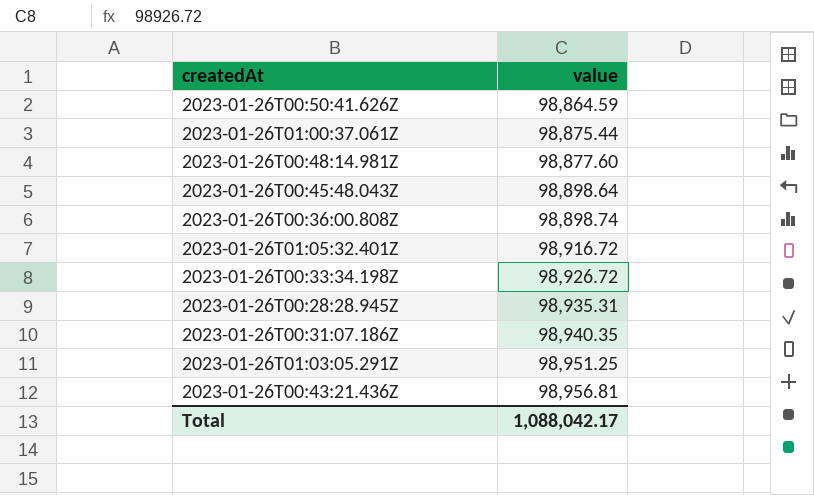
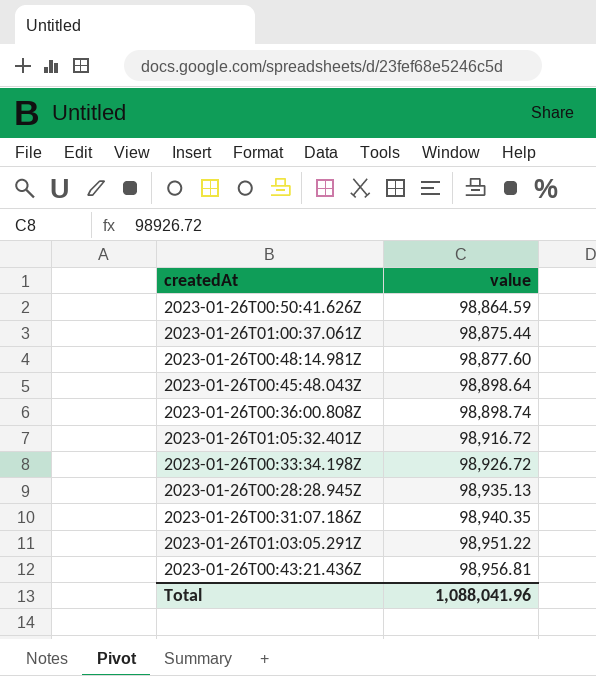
2023-01-26T00:28:28.945Z | value: 98,935.31 -> 98,935.13
2023-01-26T01:03:05.291Z | value: 98,951.25 -> 98,951.22
Total | value: 1,088,042.17 -> 1,088,041.96

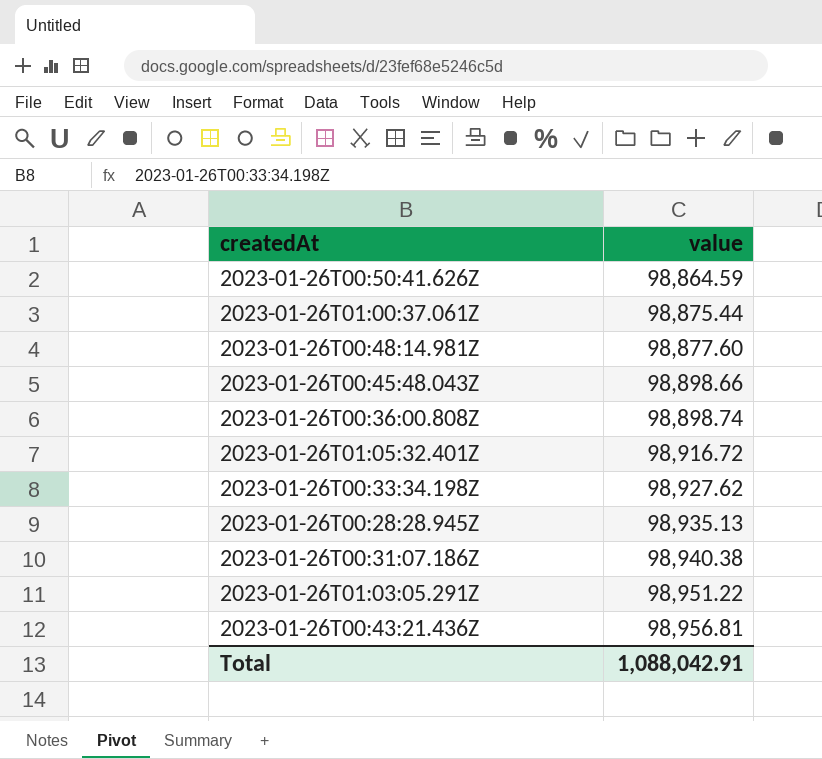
2023-01-26T00:45:48.043Z | value: 98,898.64 -> 98,898.66
2023-01-26T00:33:34.198Z | value: 98,926.72 -> 98,927.62
2023-01-26T00:31:07.186Z | value: 98,940.35 -> 98,940.38
Total | value: 1,088,041.96 -> 1,088,042.91

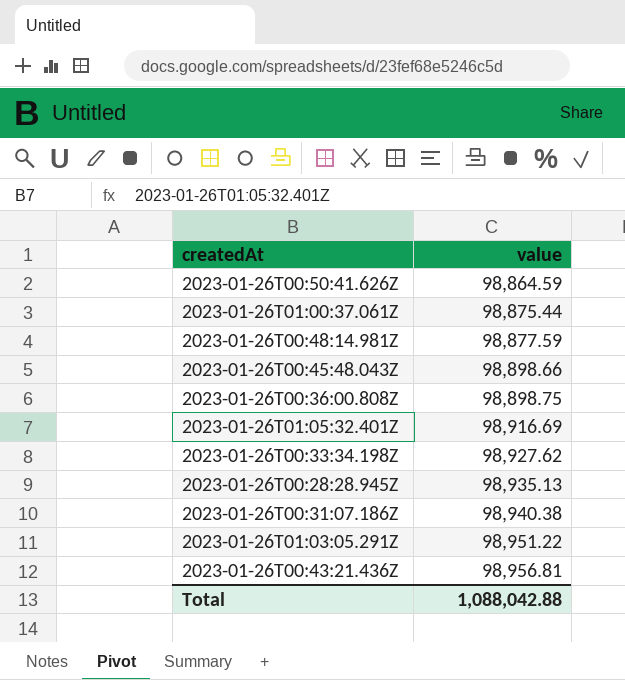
2023-01-26T00:48:14.981Z | value: 98,877.60 -> 98,877.59
2023-01-26T00:36:00.808Z | value: 98,898.74 -> 98,898.75
2023-01-26T01:05:32.401Z | value: 98,916.72 -> 98,916.69
Total | value: 1,088,042.91 -> 1,088,042.88

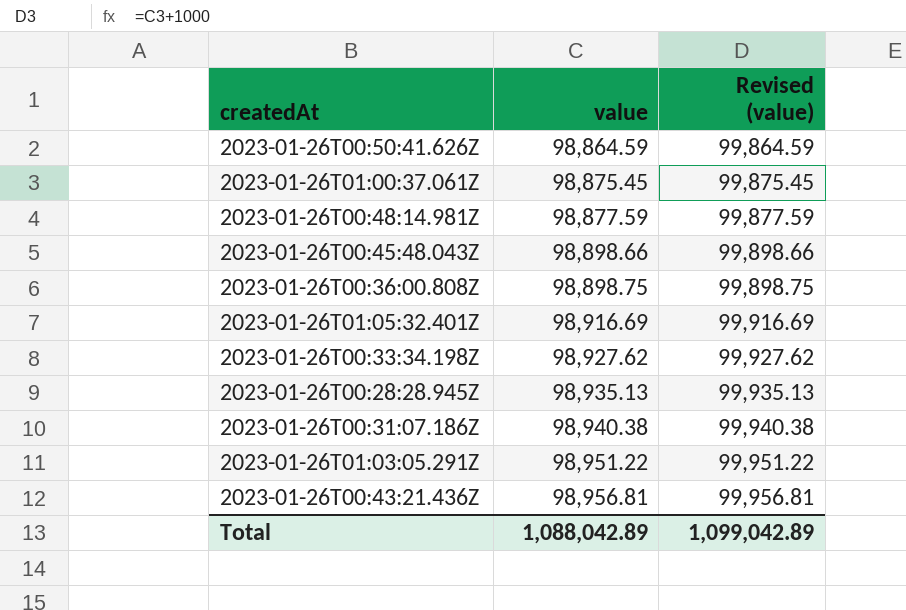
column Revised (value) | formula: none -> [value] + 1000
2023-01-26T01:00:37.061Z | value: 98,875.44 -> 98,875.45
Total | value: 1,088,042.88 -> 1,088,042.89

